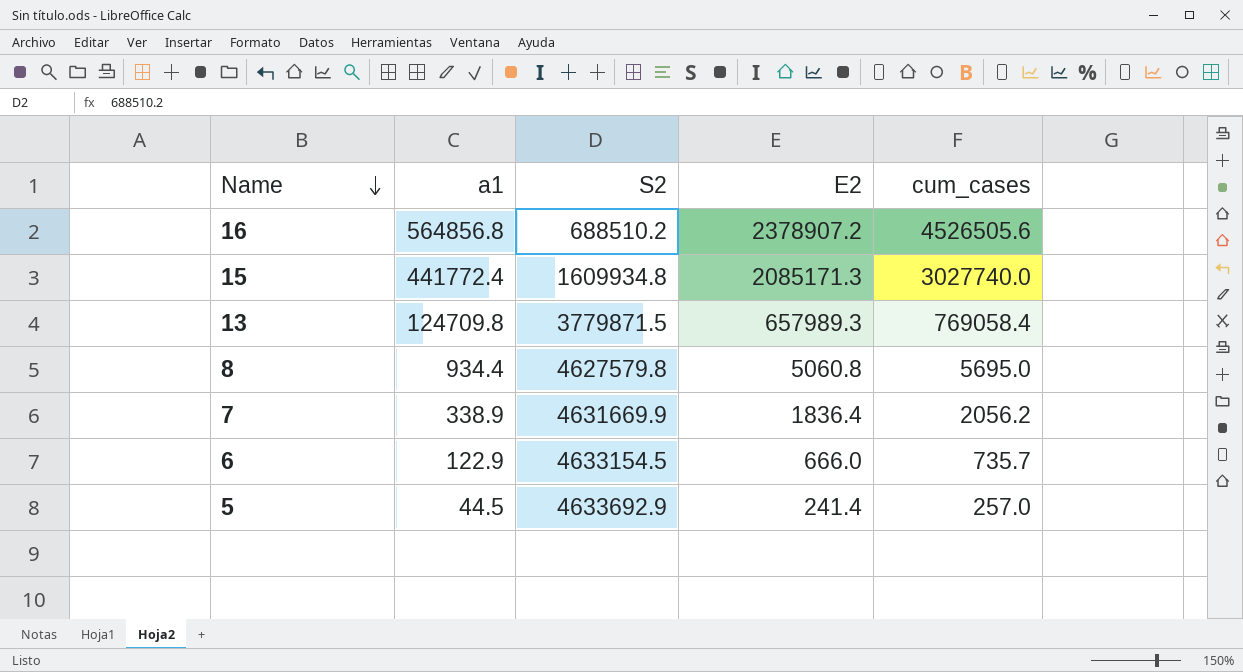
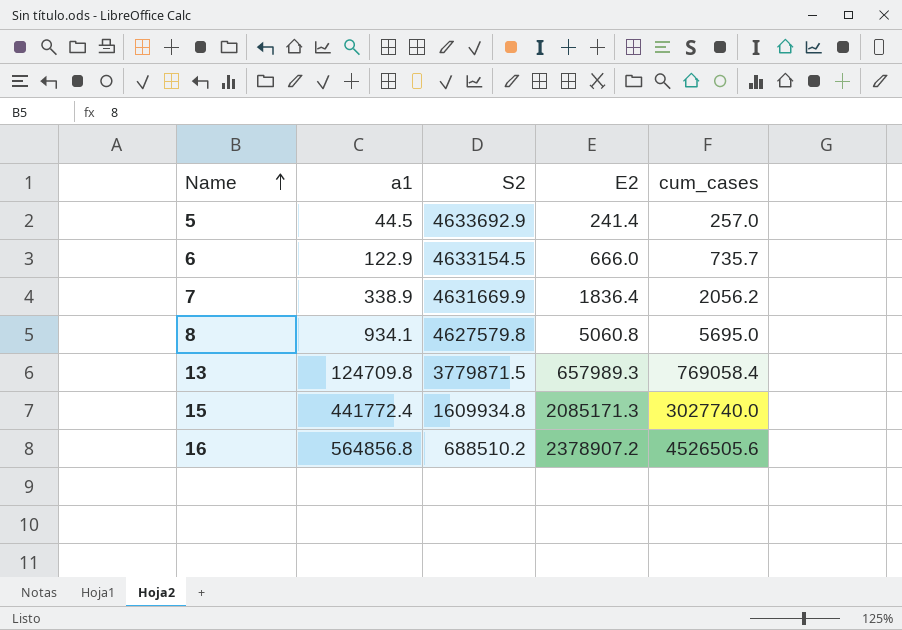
row order: Name descending -> Name ascending
8 | a1: 934.4 -> 934.1

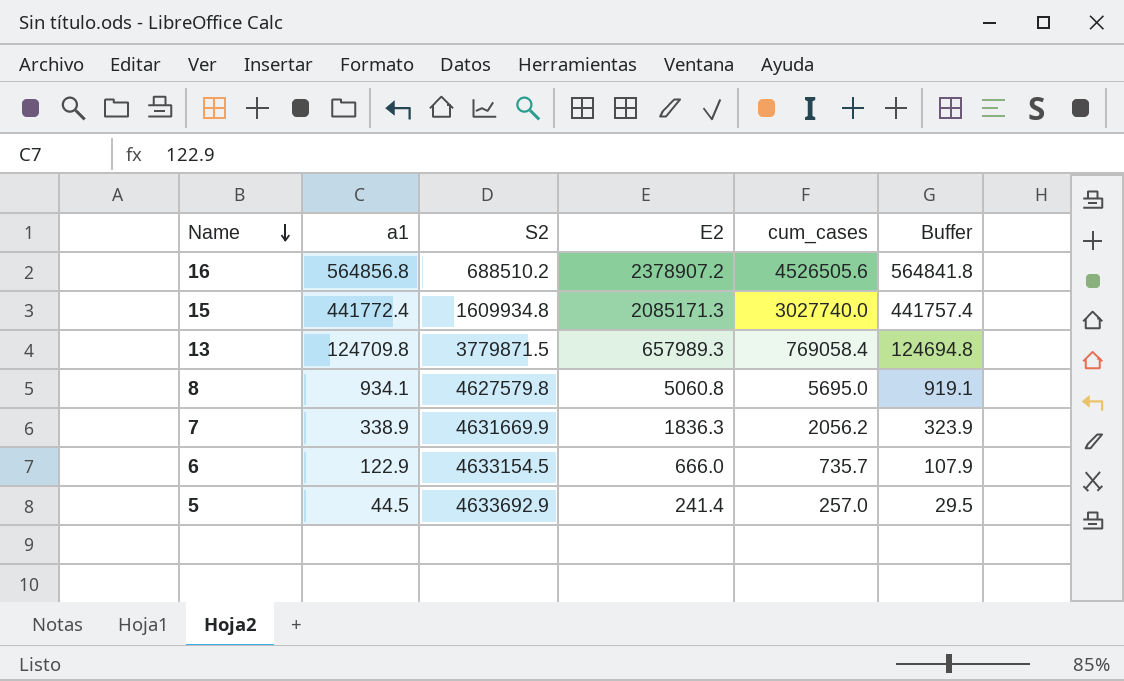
row order: Name ascending -> Name descending
column Buffer | formula: none -> [a1] - 15
7 | E2: 1836.4 -> 1836.3

